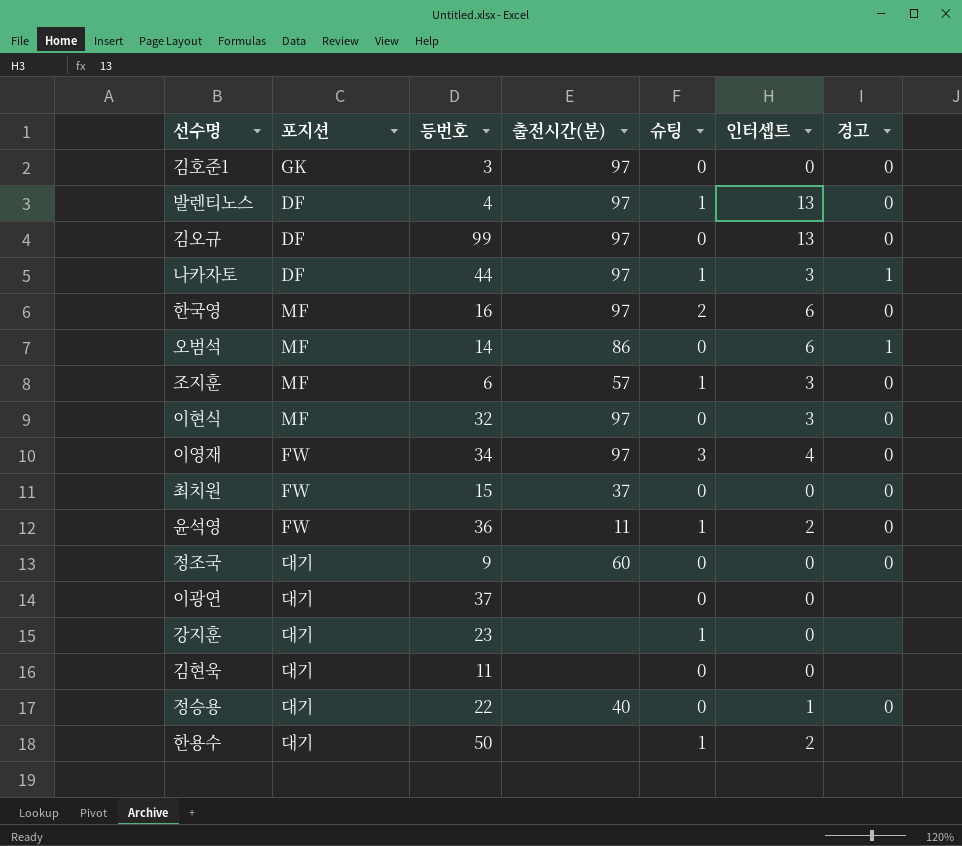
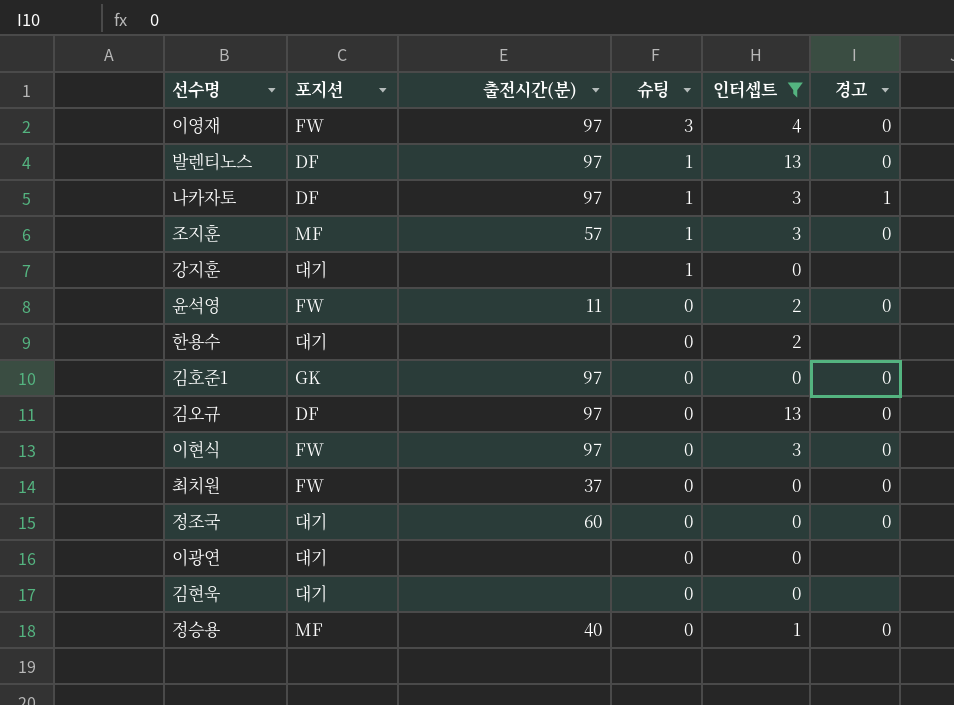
filter: none -> 인터셉트 != 6
row order: none -> 슈팅 descending
column 등번호 | position: 3 -> none
윤석영 | 슈팅: 1 -> 0
한용수 | 슈팅: 1 -> 0
이현식 | 포지션: MF -> FW
정승용 | 포지션: 대기 -> MF

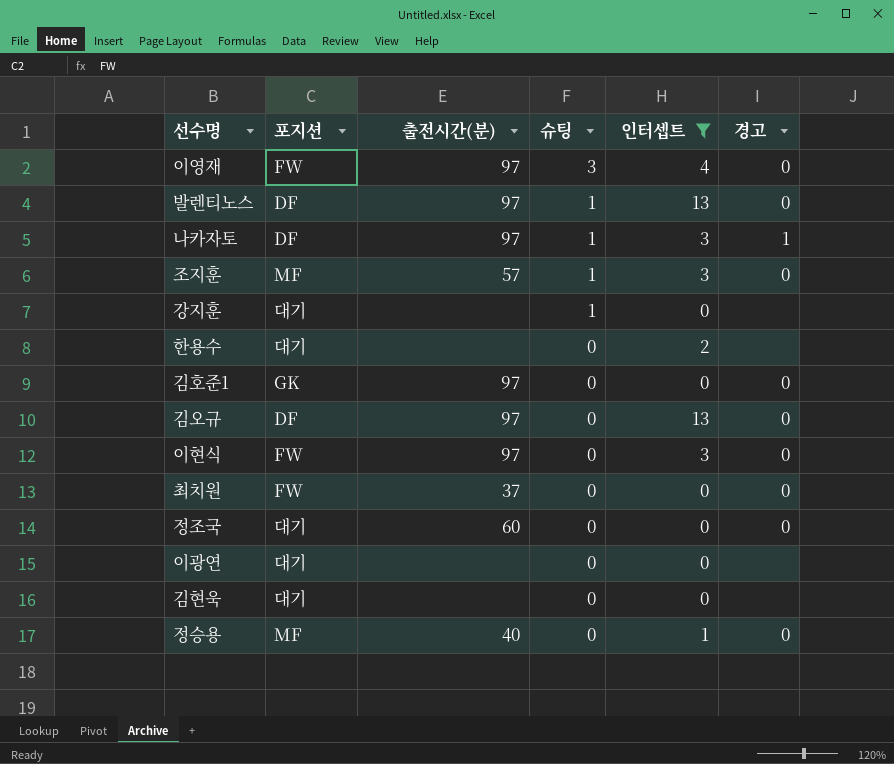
row 윤석영: FW | 11 | 0 | 2 | 0 -> none

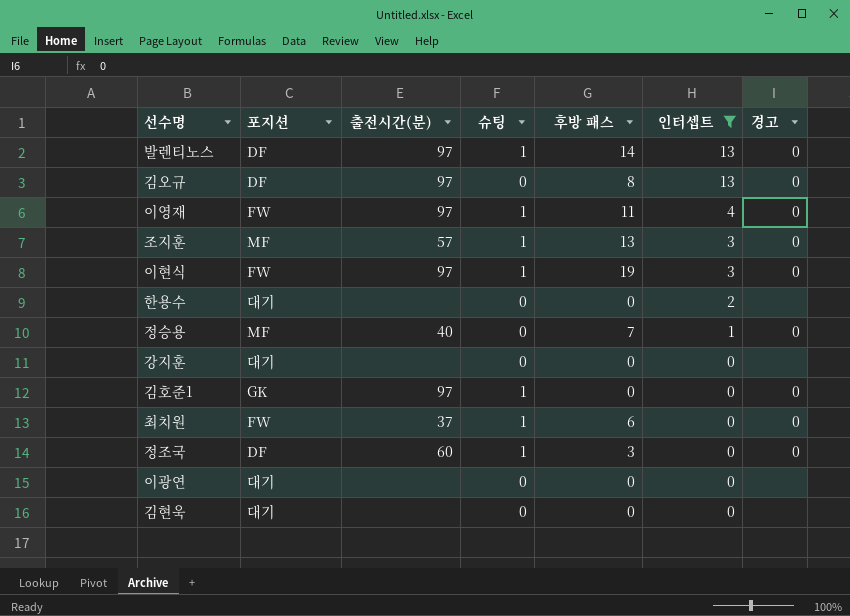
row order: 슈팅 descending -> 인터셉트 descending
column 후방 패스 | position: none -> 5
row 나카자토: DF | 97 | 1 | 3 | 1 -> none
이영재 | 슈팅: 3 -> 1
이현식 | 슈팅: 0 -> 1
강지훈 | 슈팅: 1 -> 0
김호준1 | 슈팅: 0 -> 1
최치원 | 슈팅: 0 -> 1
정조국 | 포지션: 대기 -> DF
정조국 | 슈팅: 0 -> 1

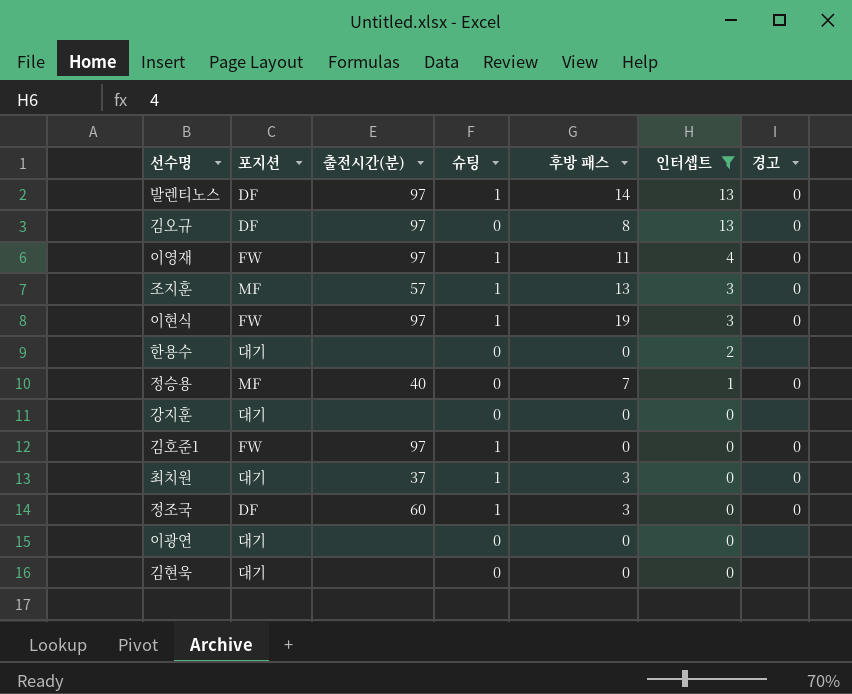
김호준1 | 포지션: GK -> FW
최치원 | 포지션: FW -> 대기
최치원 | 후방 패스: 6 -> 3

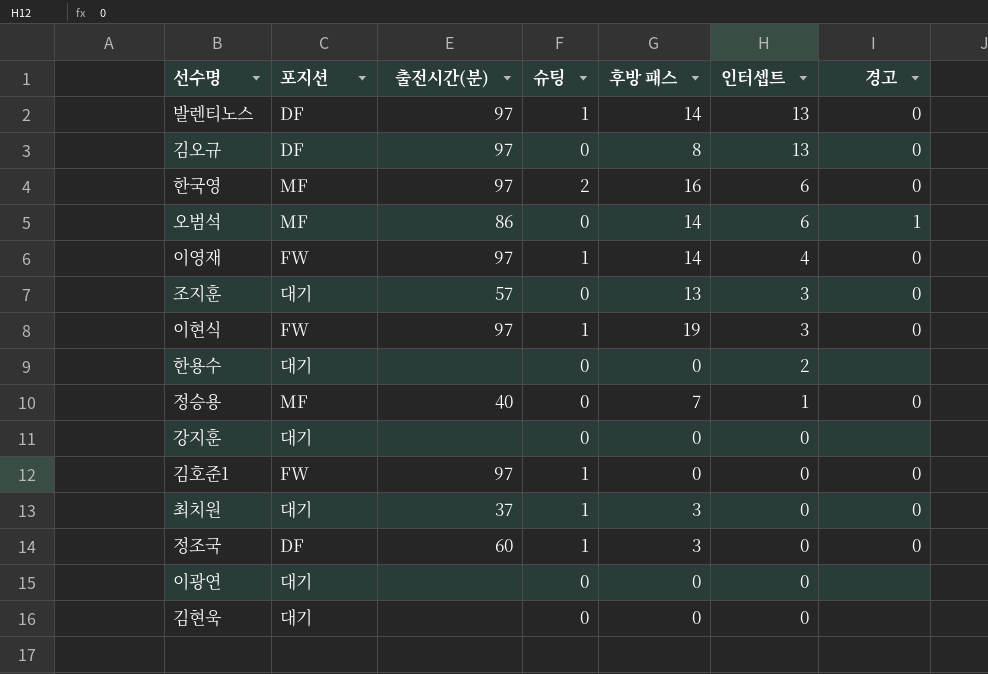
filter: 인터셉트 != 6 -> none
이영재 | 후방 패스: 11 -> 14
조지훈 | 포지션: MF -> 대기
조지훈 | 슈팅: 1 -> 0

